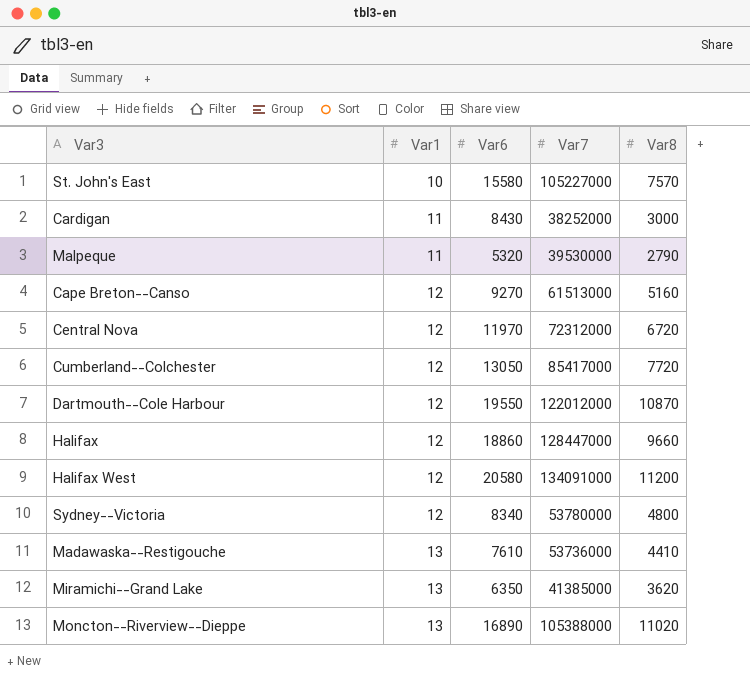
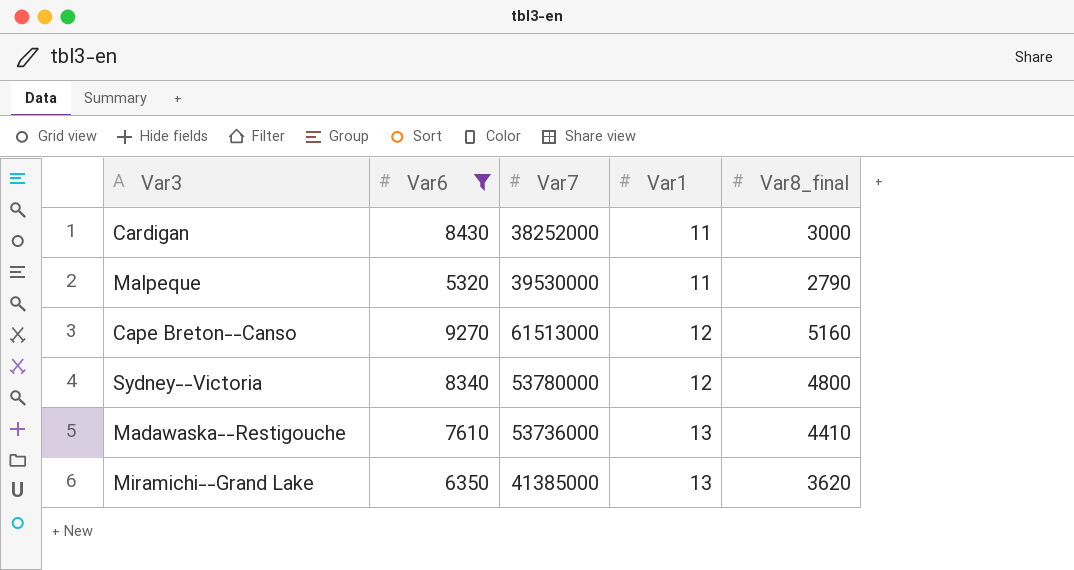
filter: none -> Var6 <= 9270
column Var1 | position: 2 -> 4
column name: Var8 -> Var8_final

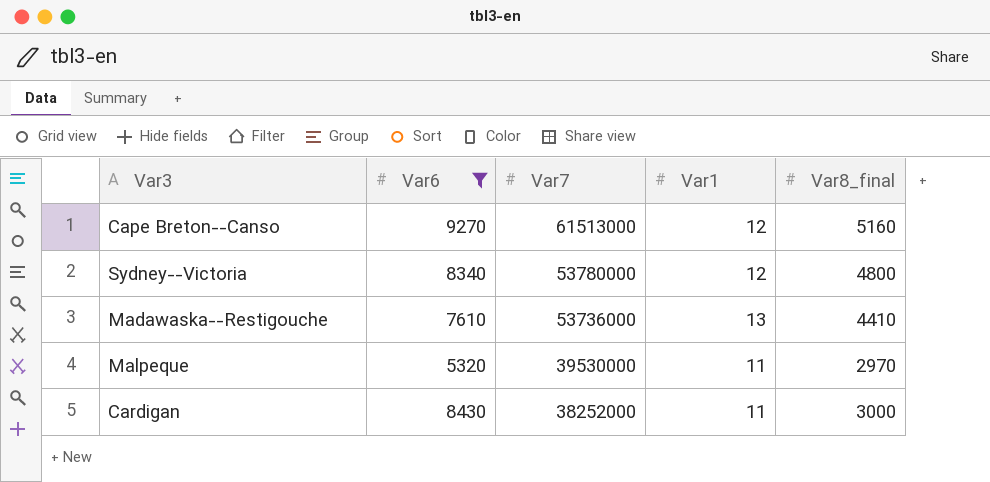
row order: Var1 ascending -> Var7 descending
row Miramichi--Grand Lake: 6350 | 41385000 | 13 | 3620 -> none
Malpeque | Var8_final: 2790 -> 2970

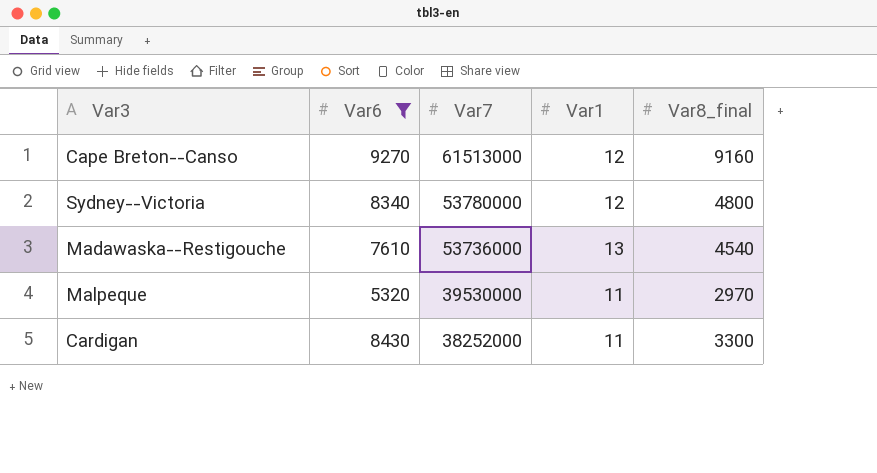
Cape Breton--Canso | Var8_final: 5160 -> 9160
Madawaska--Restigouche | Var8_final: 4410 -> 4540
Cardigan | Var8_final: 3000 -> 3300

